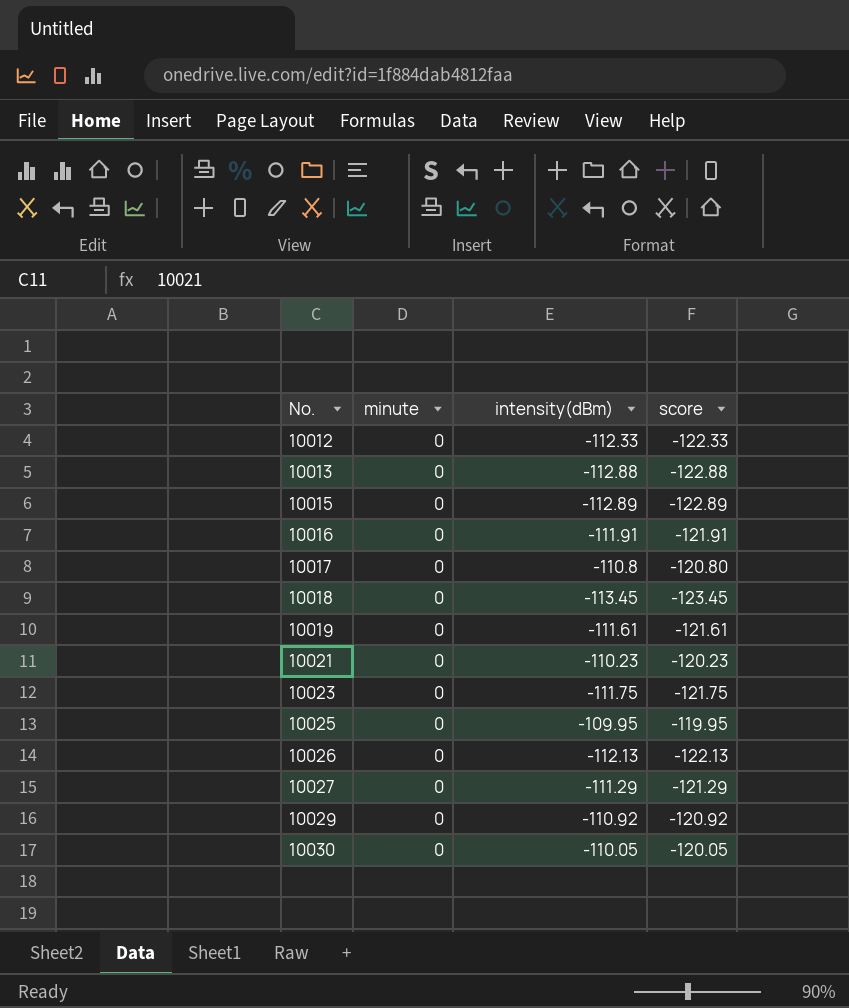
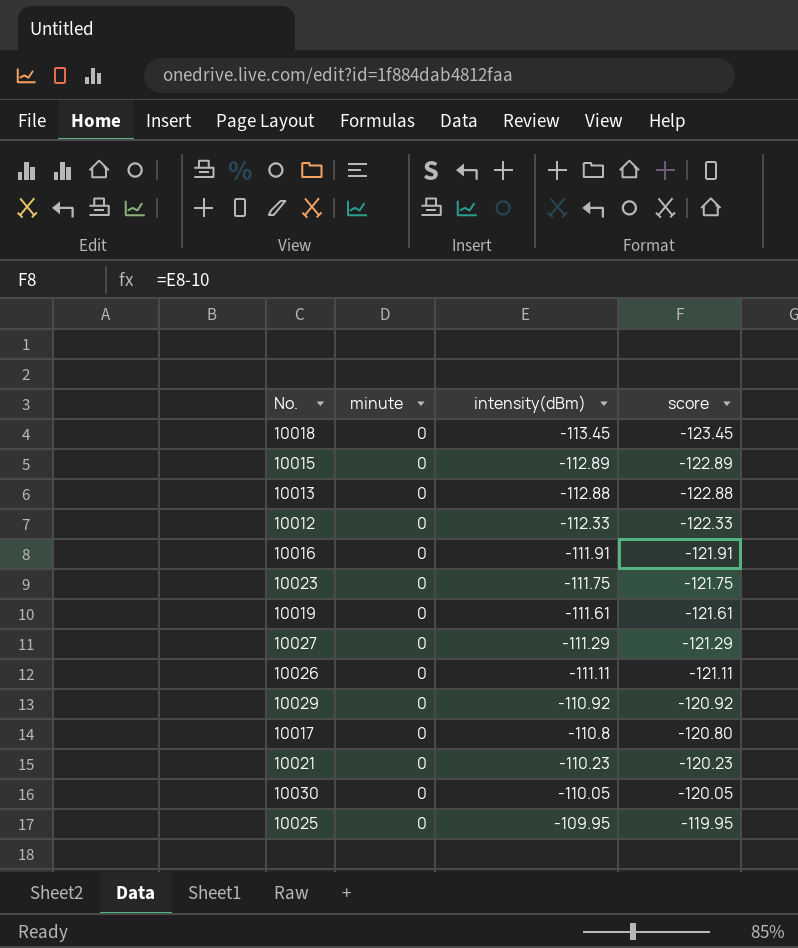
row order: No. ascending -> intensity(dBm) ascending
10026 | intensity(dBm): -112.13 -> -111.11
10026 | score: -122.13 -> -121.11

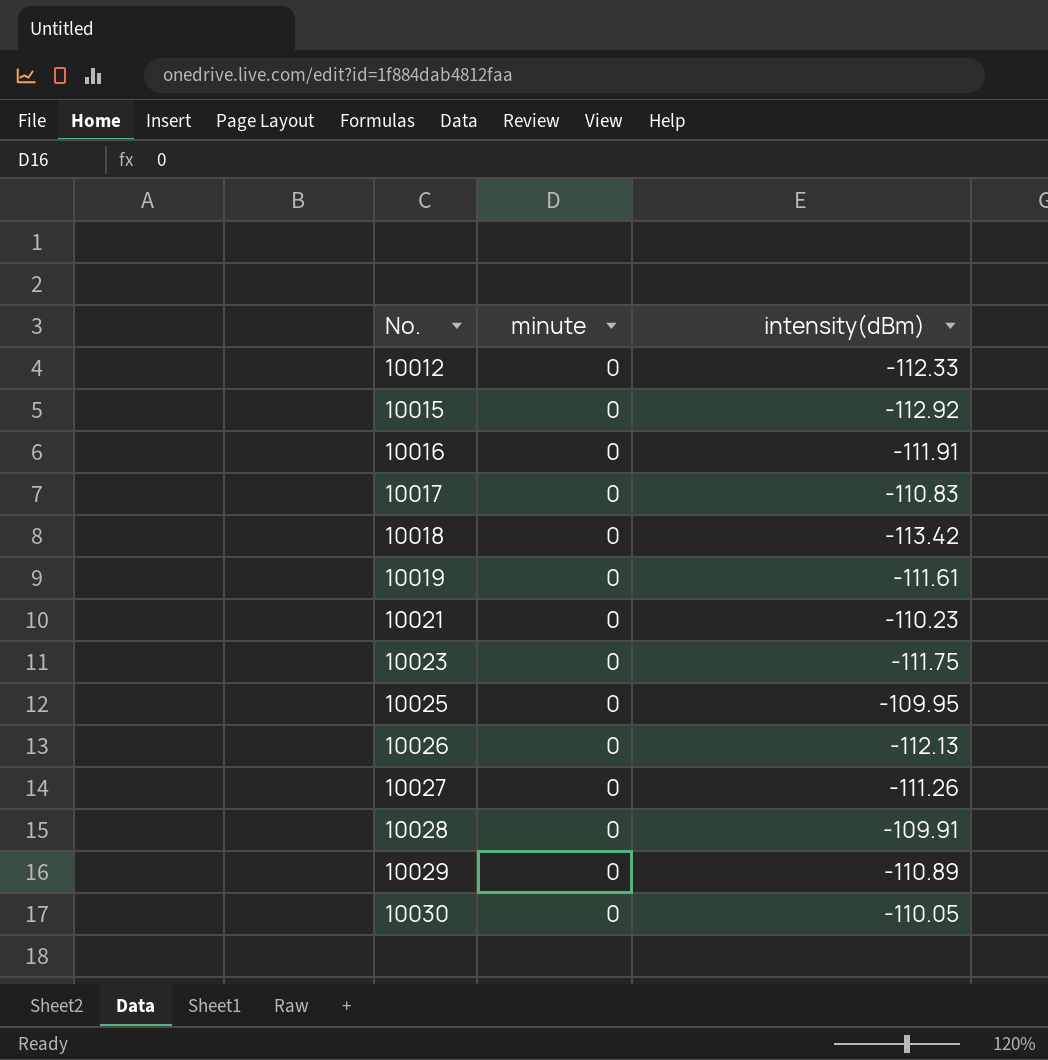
row order: intensity(dBm) ascending -> No. ascending
column score | formula: [intensity(dBm)] - 10 -> none
row 10013: 0 | -112.88 | -122.88 -> none
10015 | intensity(dBm): -112.89 -> -112.92
10017 | intensity(dBm): -110.8 -> -110.83
10018 | intensity(dBm): -113.45 -> -113.42
10026 | intensity(dBm): -111.11 -> -112.13
10027 | intensity(dBm): -111.29 -> -111.26
row 10028: none -> 0 | -109.91
10029 | intensity(dBm): -110.92 -> -110.89

